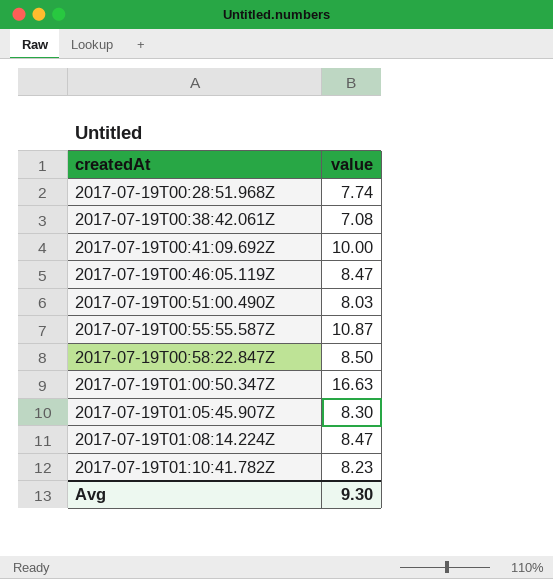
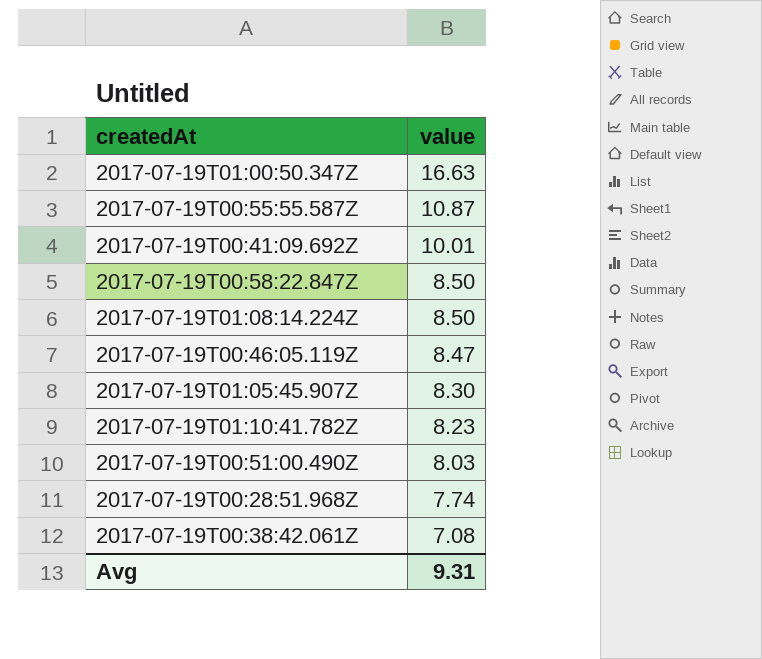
row order: createdAt ascending -> value descending
2017-07-19T00:41:09.692Z | value: 10.00 -> 10.01
2017-07-19T01:08:14.224Z | value: 8.47 -> 8.50
Avg | value: 9.30 -> 9.31

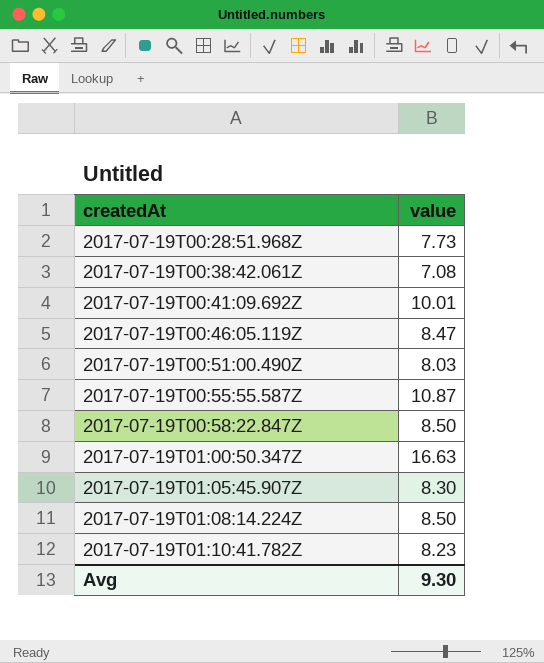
row order: value descending -> createdAt ascending
2017-07-19T00:28:51.968Z | value: 7.74 -> 7.73
Avg | value: 9.31 -> 9.30

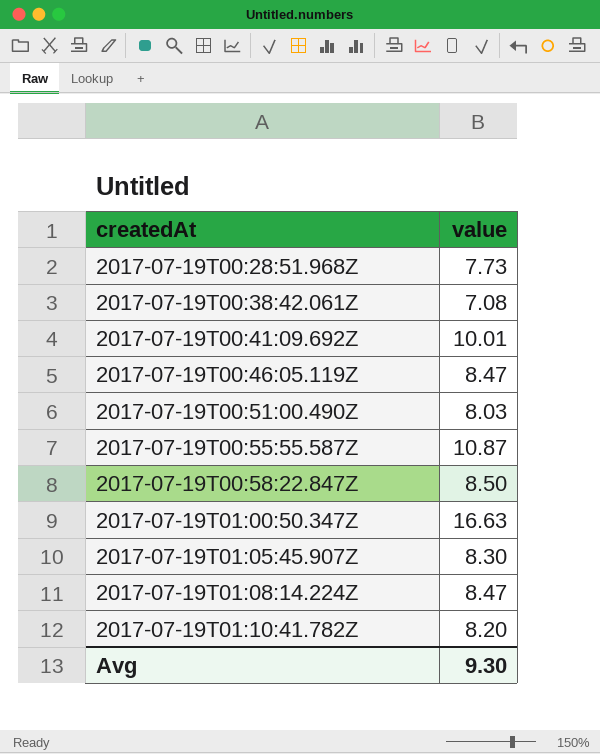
2017-07-19T01:08:14.224Z | value: 8.50 -> 8.47
2017-07-19T01:10:41.782Z | value: 8.23 -> 8.20

